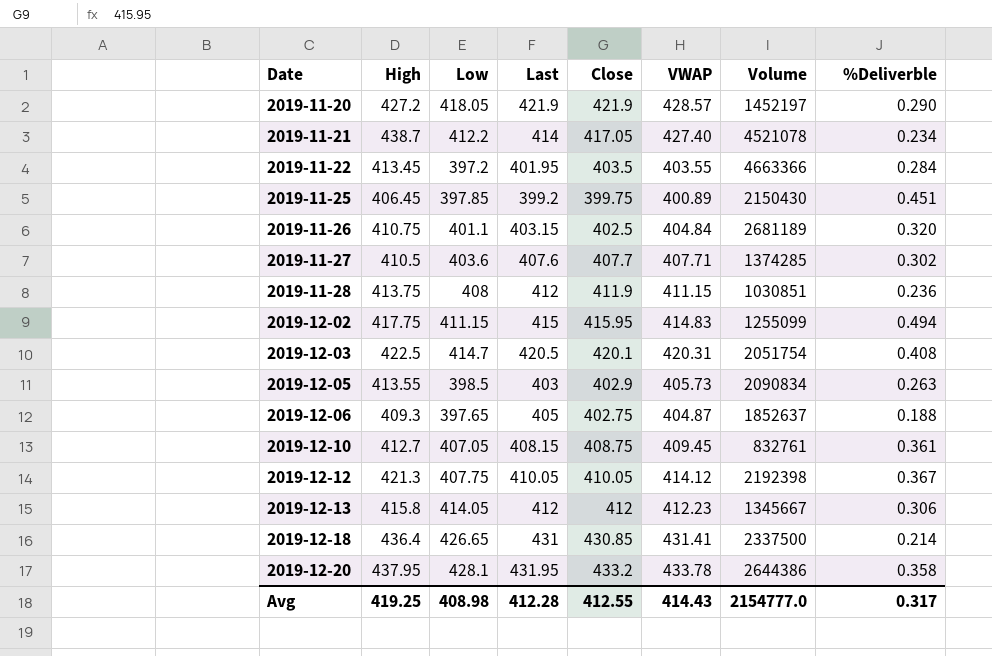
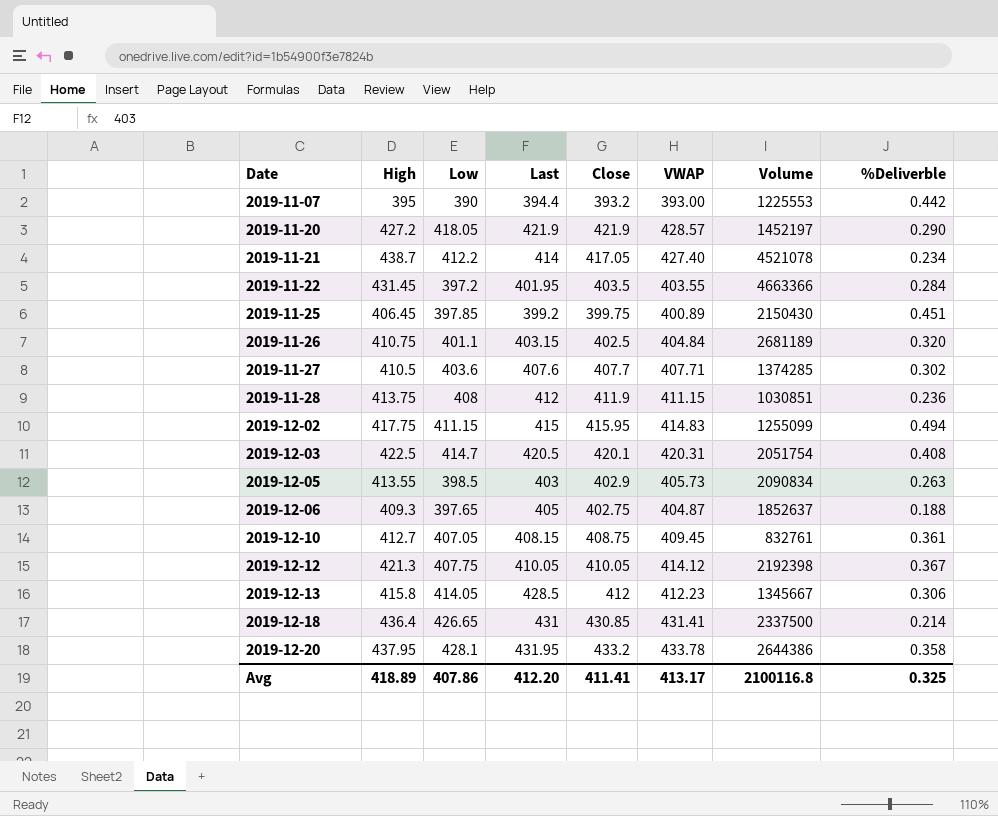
row 2019-11-07: none -> 395 | 390 | 394.4 | 393.2 | 393.00 | 1225553 | 0.442
2019-11-22 | High: 413.45 -> 431.45
2019-12-13 | Last: 412 -> 428.5
Avg | High: 419.25 -> 418.89
Avg | Low: 408.98 -> 407.86
Avg | Last: 412.28 -> 412.20
Avg | Close: 412.55 -> 411.41
Avg | VWAP: 414.43 -> 413.17
Avg | Volume: 2154777.0 -> 2100116.8
Avg | %Deliverble: 0.317 -> 0.325

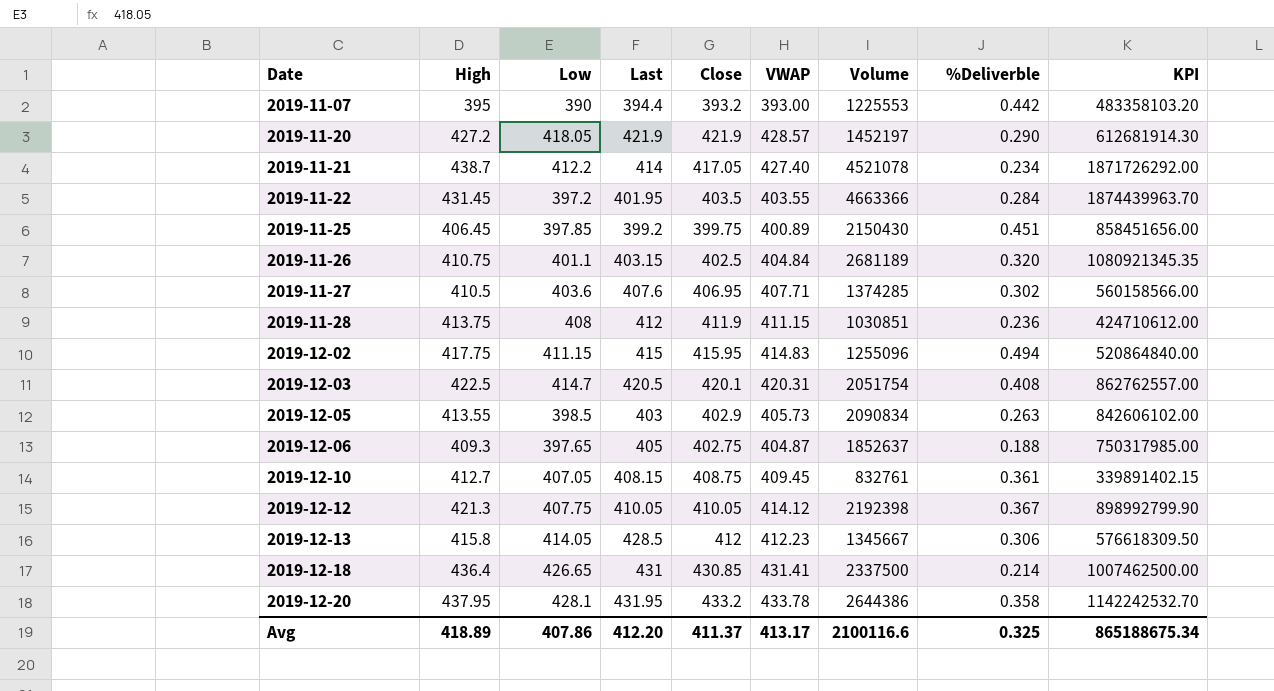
column KPI | formula: none -> [Last] * [Volume]
2019-11-27 | Close: 407.7 -> 406.95
2019-12-02 | Volume: 1255099 -> 1255096
Avg | Close: 411.41 -> 411.37
Avg | Volume: 2100116.8 -> 2100116.6

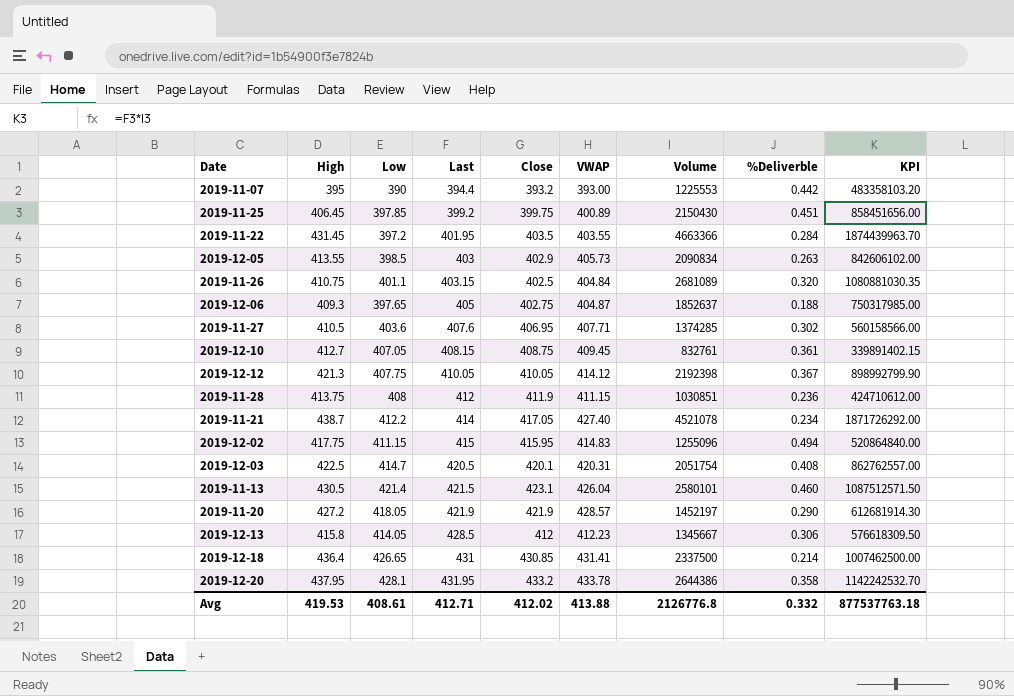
row order: Date ascending -> Last ascending
2019-11-26 | Volume: 2681189 -> 2681089
2019-11-26 | KPI: 1080921345.35 -> 1080881030.35
row 2019-11-13: none -> 430.5 | 421.4 | 421.5 | 423.1 | 426.04 | 2580101 | 0.460 | 1087512571.50
Avg | High: 418.89 -> 419.53
Avg | Low: 407.86 -> 408.61
Avg | Last: 412.20 -> 412.71
Avg | Close: 411.37 -> 412.02
Avg | VWAP: 413.17 -> 413.88
Avg | Volume: 2100116.6 -> 2126776.8
Avg | %Deliverble: 0.325 -> 0.332
Avg | KPI: 865188675.34 -> 877537763.18

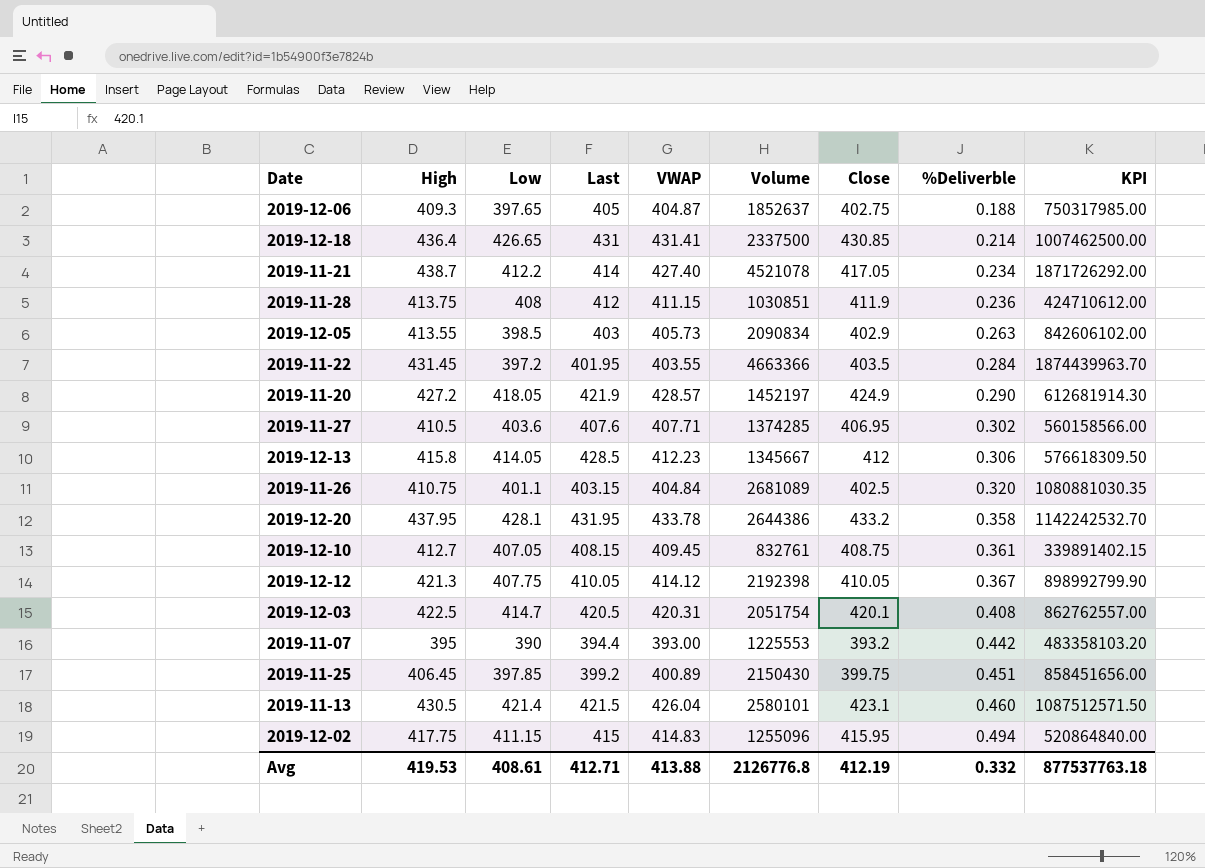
row order: Last ascending -> %Deliverble ascending
column Close | position: 5 -> 7
2019-11-20 | Close: 421.9 -> 424.9
Avg | Close: 412.02 -> 412.19

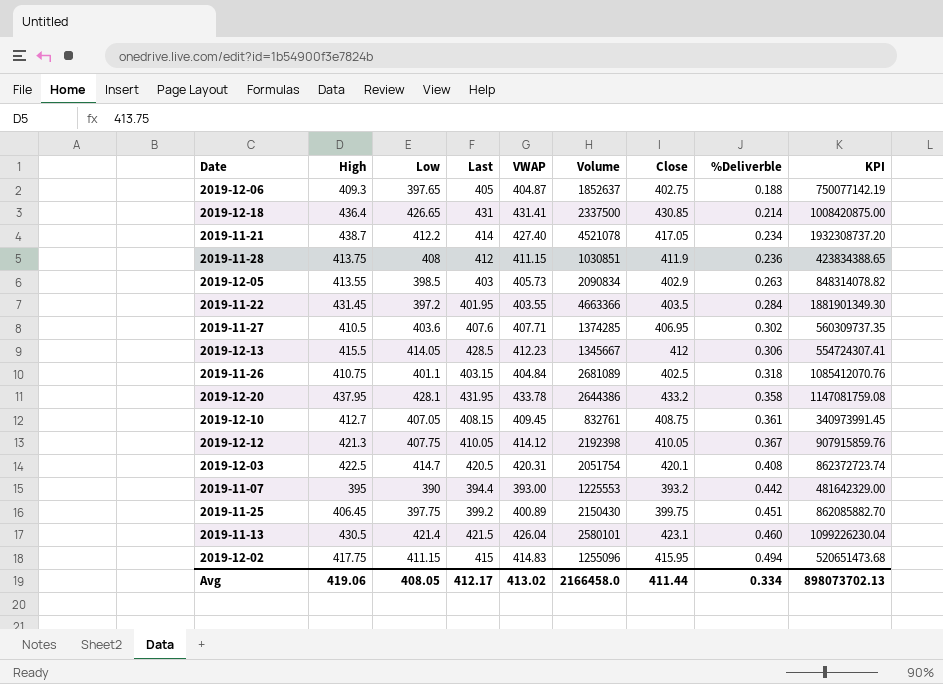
column KPI | formula: [Last] * [Volume] -> [VWAP] * [Volume]
row 2019-11-20: 427.2 | 418.05 | 421.9 | 428.57 | 1452197 | 424.9 | 0.290 | 612681914.30 -> none
2019-12-13 | High: 415.8 -> 415.5
2019-11-26 | %Deliverble: 0.320 -> 0.318
2019-11-25 | Low: 397.85 -> 397.75
Avg | High: 419.53 -> 419.06
Avg | Low: 408.61 -> 408.05
Avg | Last: 412.71 -> 412.17
Avg | VWAP: 413.88 -> 413.02
Avg | Volume: 2126776.8 -> 2166458.0
Avg | Close: 412.19 -> 411.44
Avg | %Deliverble: 0.332 -> 0.334
Avg | KPI: 877537763.18 -> 898073702.13

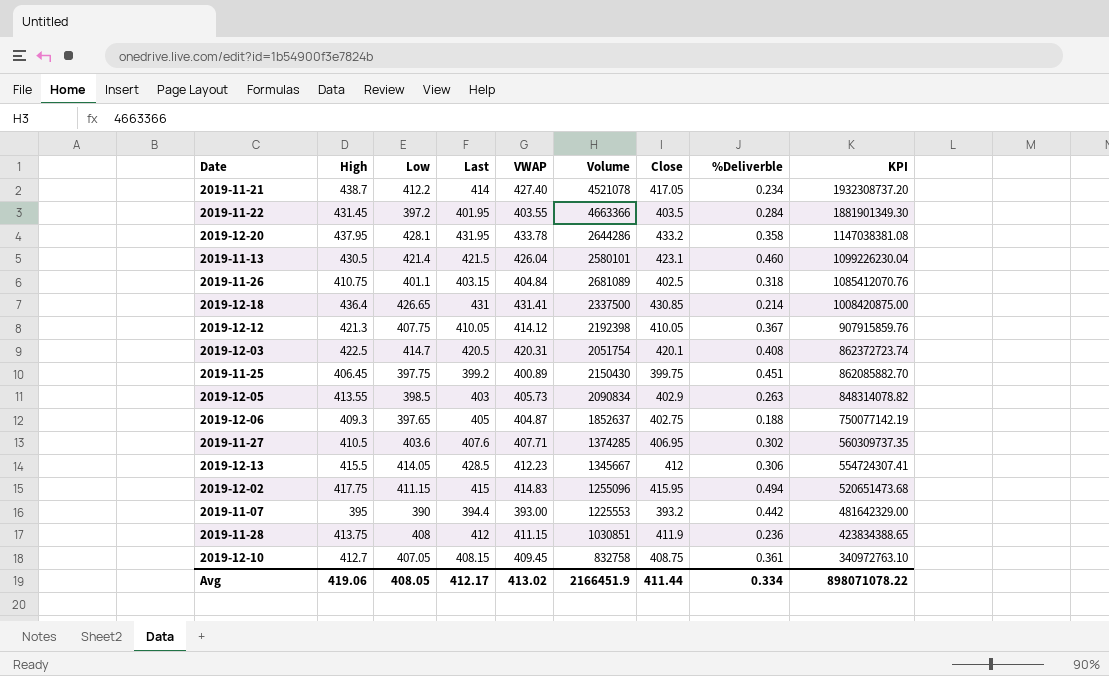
row order: %Deliverble ascending -> KPI descending
2019-12-20 | Volume: 2644386 -> 2644286
2019-12-20 | KPI: 1147081759.08 -> 1147038381.08
2019-12-10 | Volume: 832761 -> 832758
2019-12-10 | KPI: 340973991.45 -> 340972763.10
Avg | Volume: 2166458.0 -> 2166451.9
Avg | KPI: 898073702.13 -> 898071078.22

